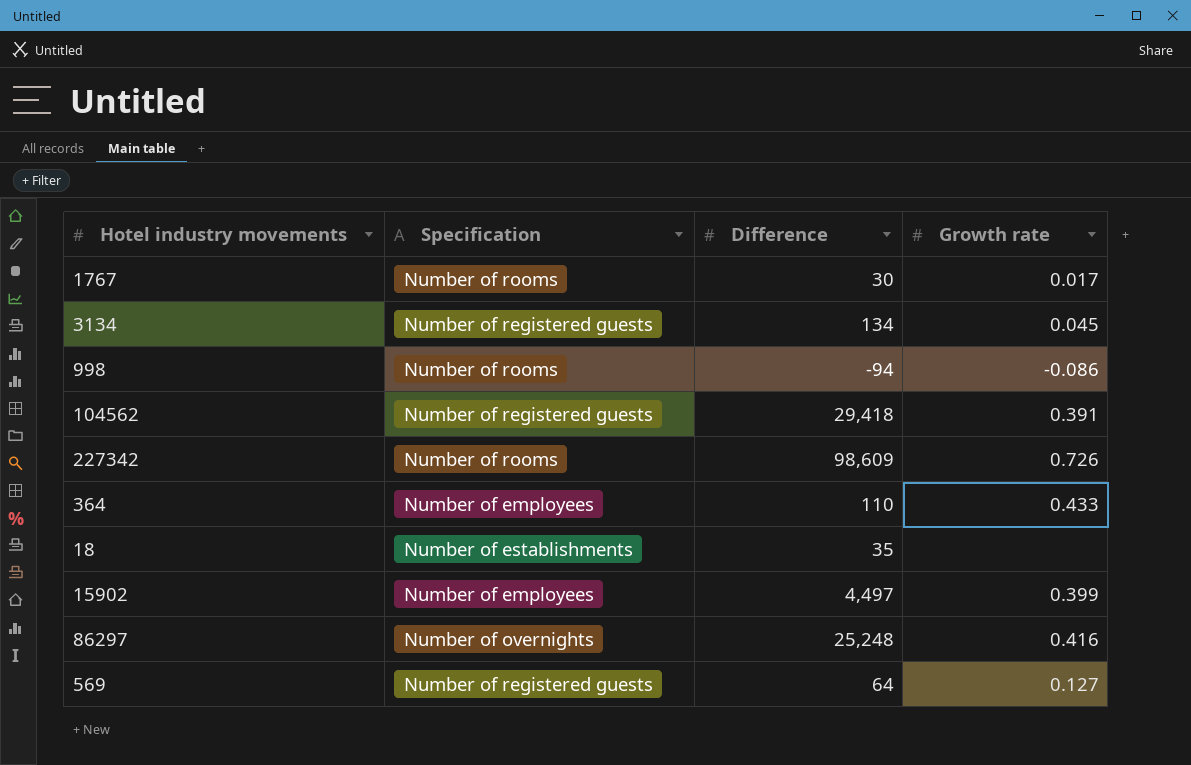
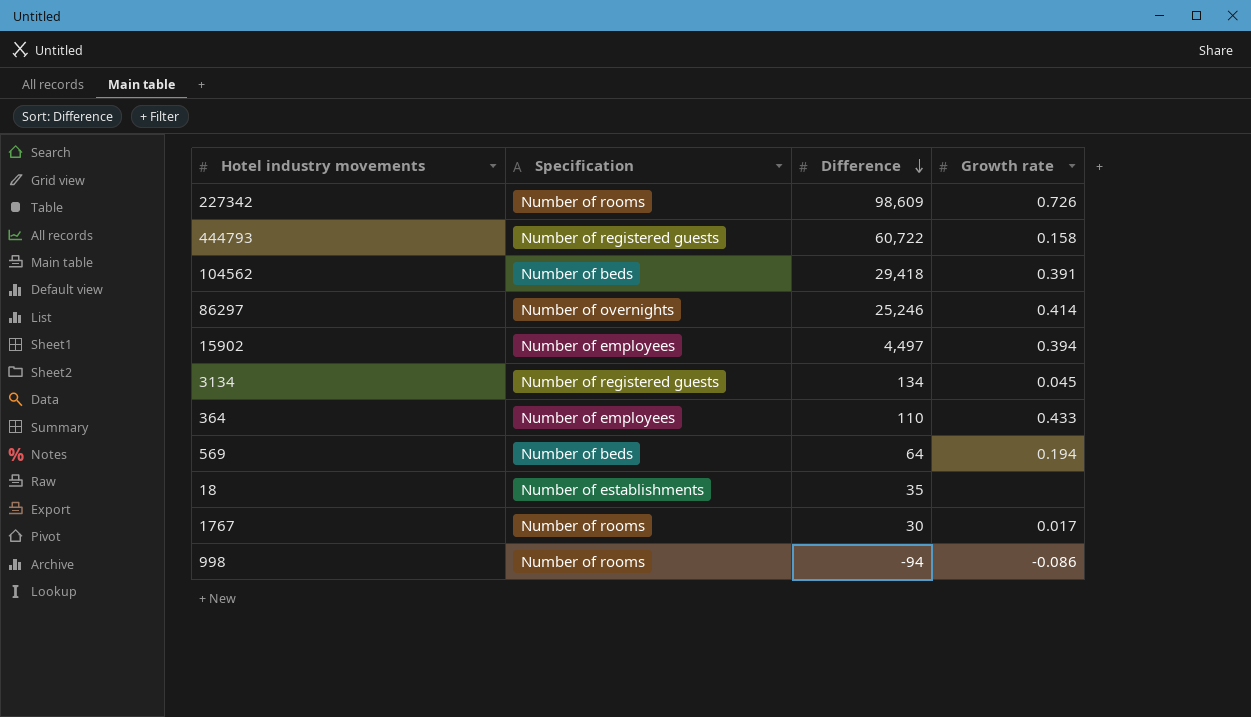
row order: none -> Difference descending
row 444793: none -> Number of registered guests | 60,722 | 0.158
104562 | Specification: Number of registered guests -> Number of beds
86297 | Difference: 25,248 -> 25,246
86297 | Growth rate: 0.416 -> 0.414
15902 | Growth rate: 0.399 -> 0.394
569 | Specification: Number of registered guests -> Number of beds
569 | Growth rate: 0.127 -> 0.194

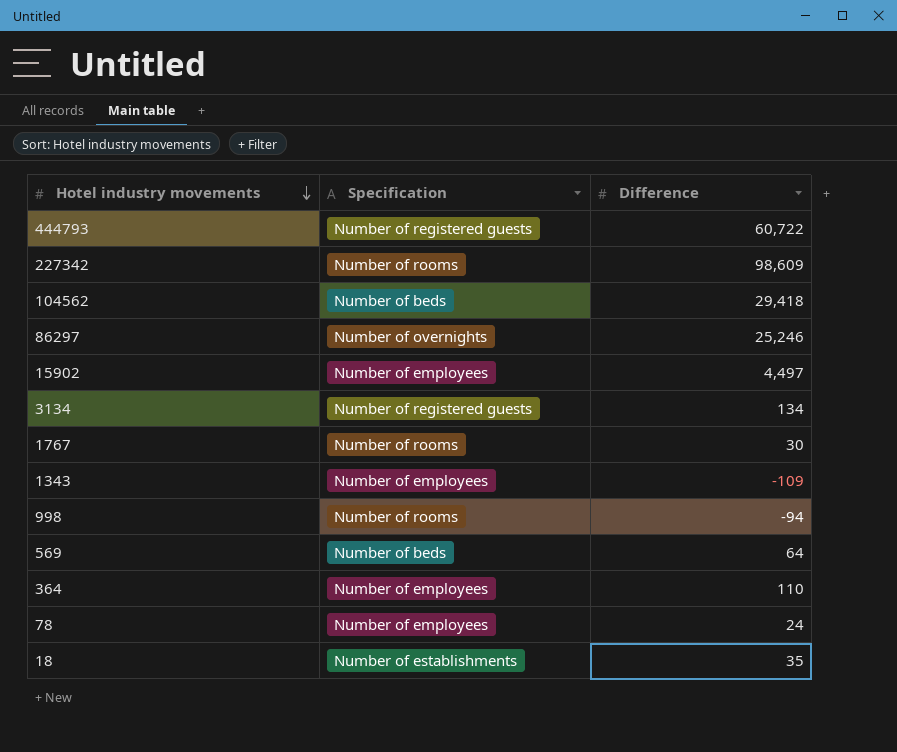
row order: Difference descending -> Hotel industry movements descending
column Growth rate | position: 4 -> none
row 1343: none -> Number of employees | -109
row 78: none -> Number of employees | 24

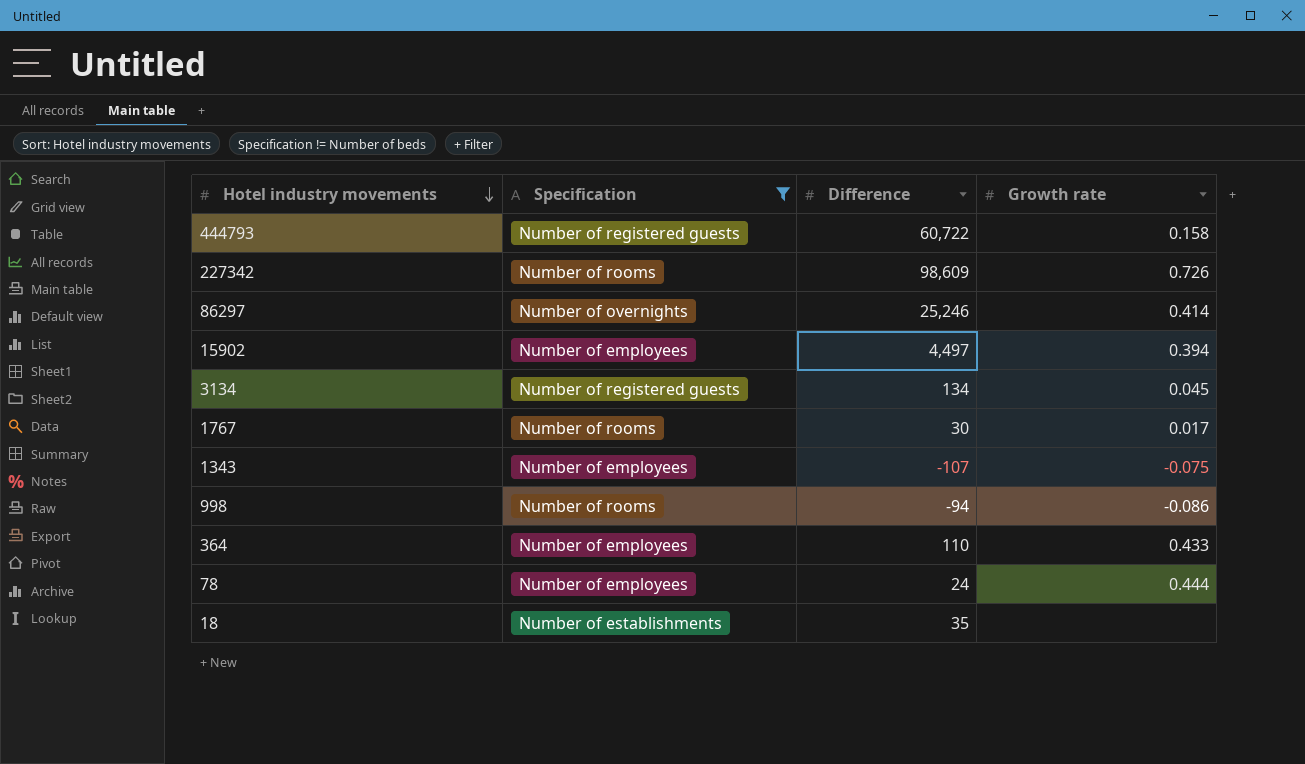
filter: none -> Specification != Number of beds
column Growth rate | position: none -> 4
1343 | Difference: -109 -> -107

